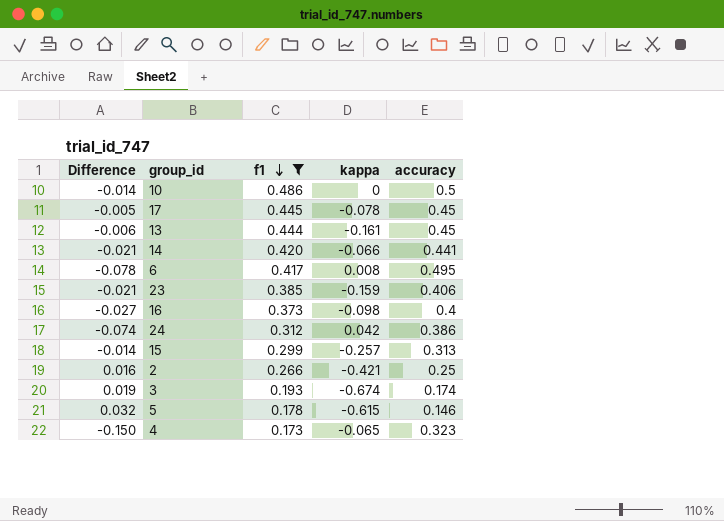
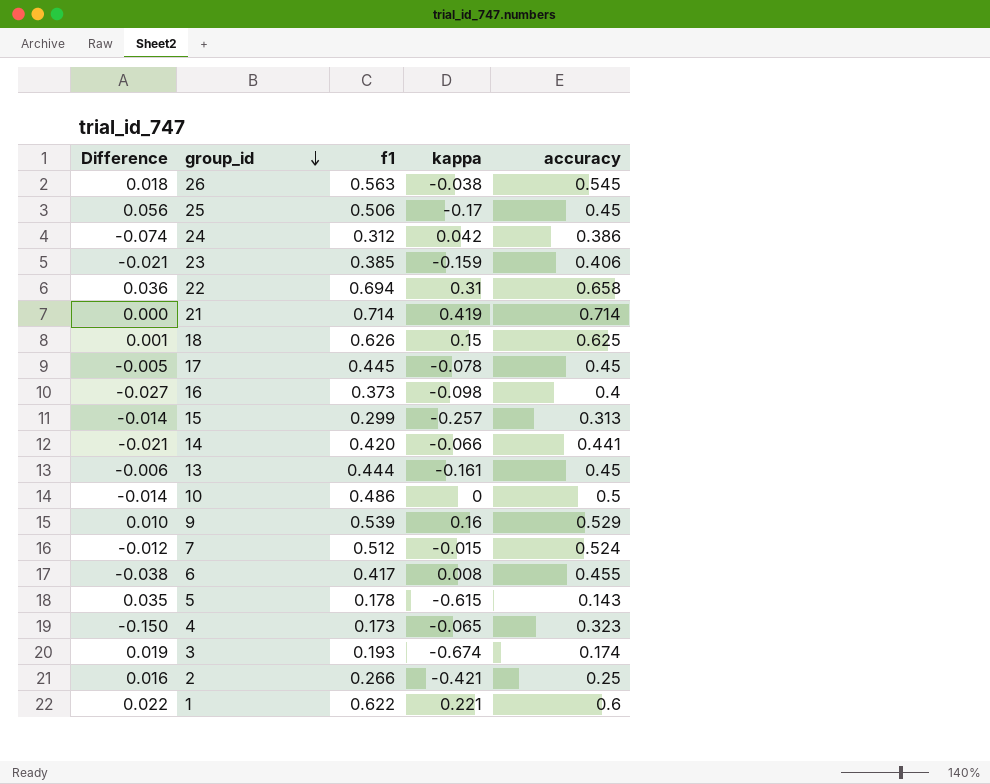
filter: f1 <= 0.486 -> none
row order: f1 descending -> group_id descending
6 | Difference: -0.078 -> -0.038
6 | accuracy: 0.495 -> 0.455
5 | Difference: 0.032 -> 0.035
5 | accuracy: 0.146 -> 0.143

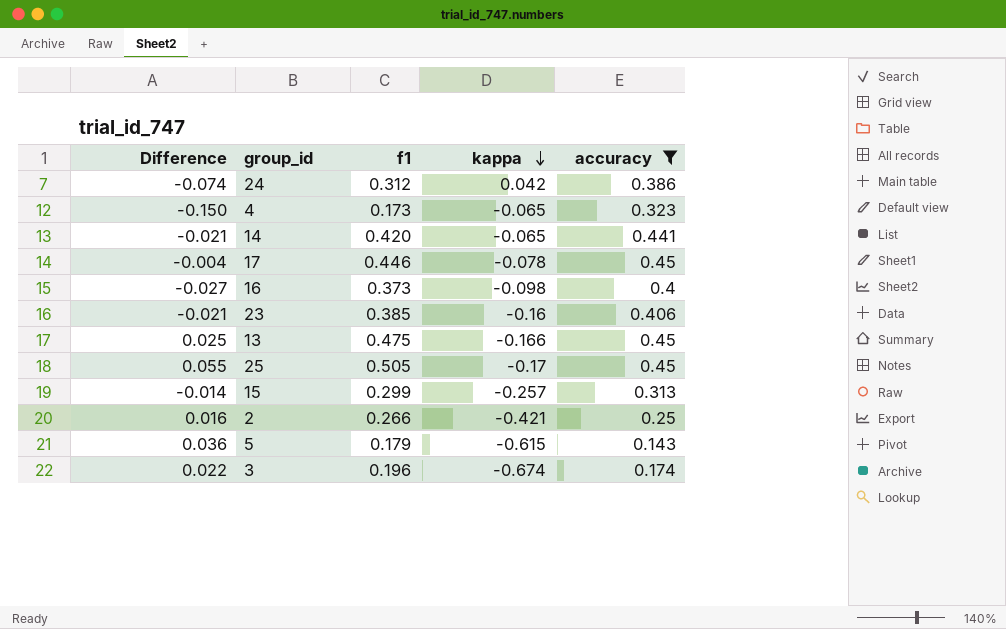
filter: none -> accuracy <= 0.45
row order: group_id descending -> kappa descending
14 | kappa: -0.066 -> -0.065
17 | Difference: -0.005 -> -0.004
17 | f1: 0.445 -> 0.446
23 | kappa: -0.159 -> -0.16
13 | Difference: -0.006 -> 0.025
13 | f1: 0.444 -> 0.475
13 | kappa: -0.161 -> -0.166
25 | Difference: 0.056 -> 0.055
25 | f1: 0.506 -> 0.505
5 | Difference: 0.035 -> 0.036
5 | f1: 0.178 -> 0.179
3 | Difference: 0.019 -> 0.022
3 | f1: 0.193 -> 0.196

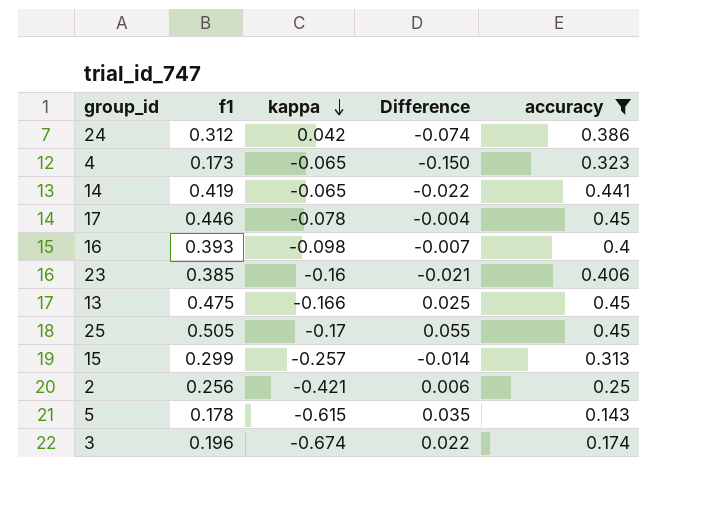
column Difference | position: 1 -> 4
14 | f1: 0.420 -> 0.419
14 | Difference: -0.021 -> -0.022
16 | f1: 0.373 -> 0.393
16 | Difference: -0.027 -> -0.007
2 | f1: 0.266 -> 0.256
2 | Difference: 0.016 -> 0.006
5 | f1: 0.179 -> 0.178
5 | Difference: 0.036 -> 0.035

